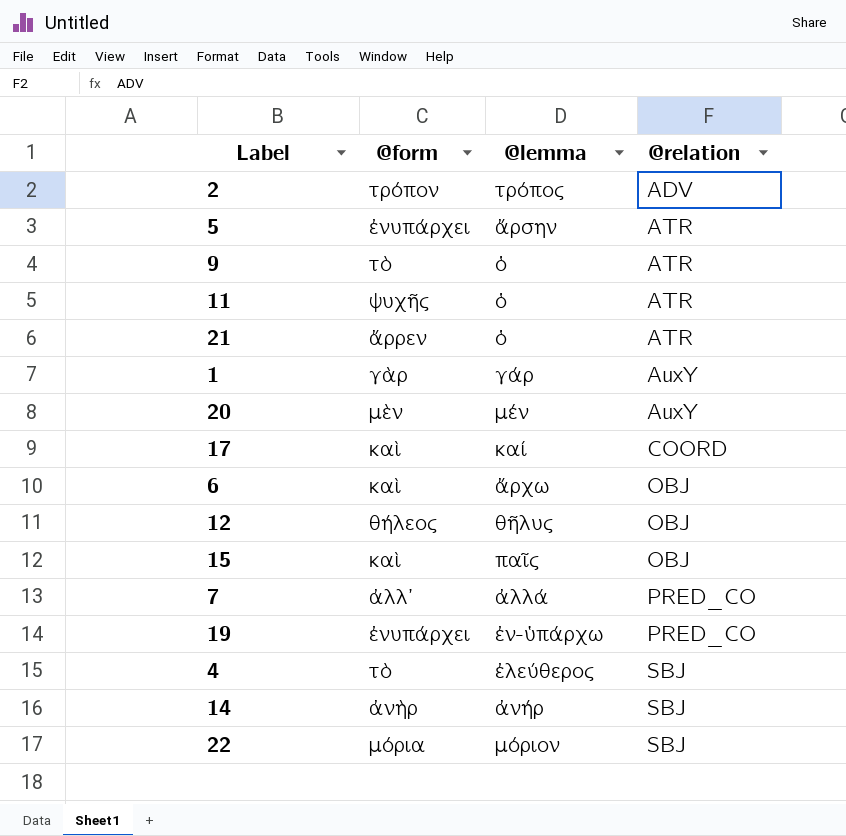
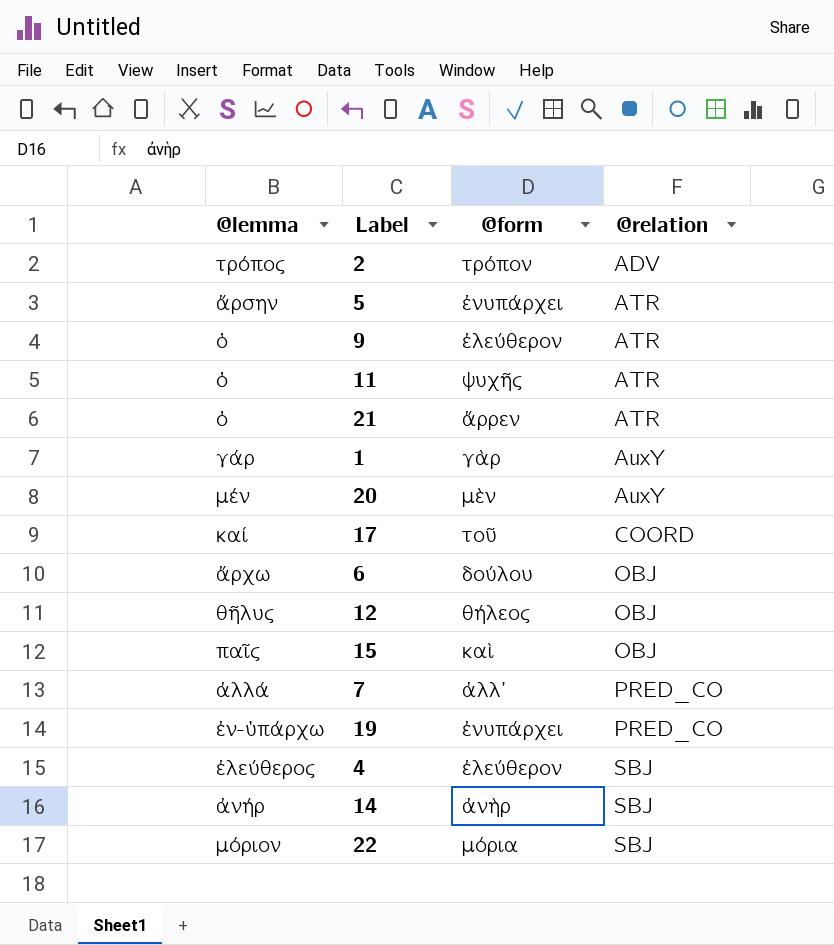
column @lemma | position: 3 -> 1
9 | @form: τὸ -> ἐλεύθερον
17 | @form: καὶ -> τοῦ
6 | @form: καὶ -> δούλου
4 | @form: τὸ -> ἐλεύθερον

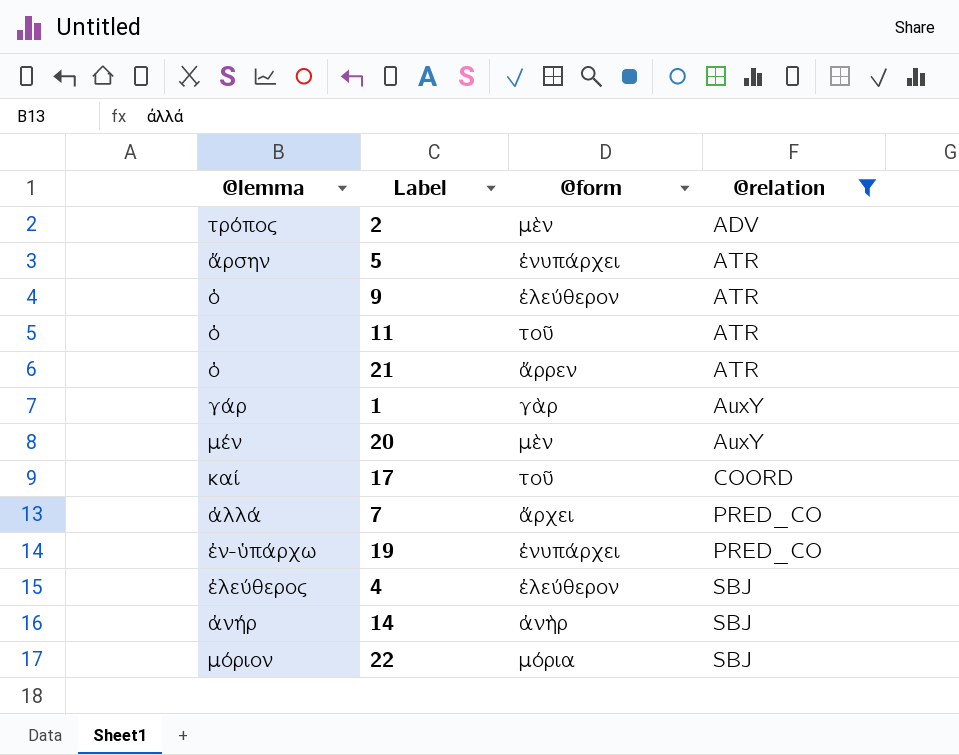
filter: none -> @relation != OBJ
2 | @form: τρόπον -> μὲν
11 | @form: ψυχῆς -> τοῦ
7 | @form: ἀλλ᾽ -> ἄρχει

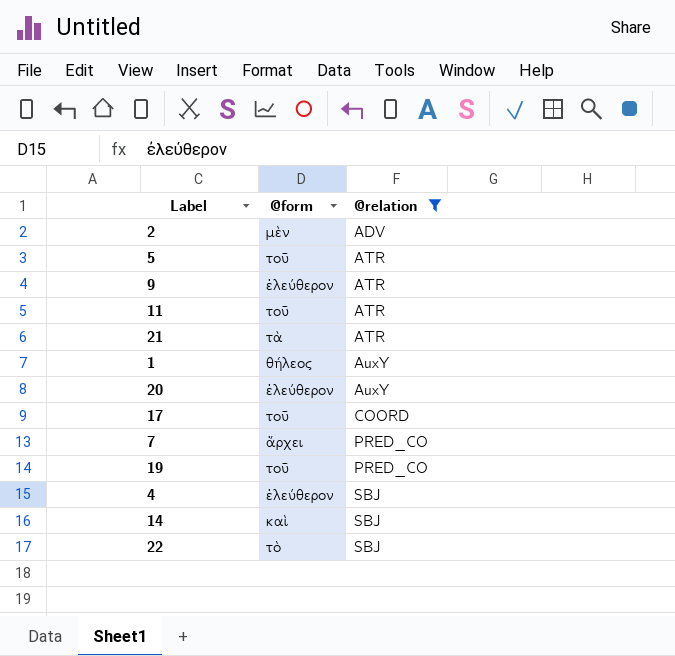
column @lemma | position: 1 -> none
5 | @form: ἐνυπάρχει -> τοῦ
21 | @form: ἄρρεν -> τὰ
1 | @form: γὰρ -> θήλεος
20 | @form: μὲν -> ἐλεύθερον
19 | @form: ἐνυπάρχει -> τοῦ
14 | @form: ἀνὴρ -> καὶ
22 | @form: μόρια -> τὸ

